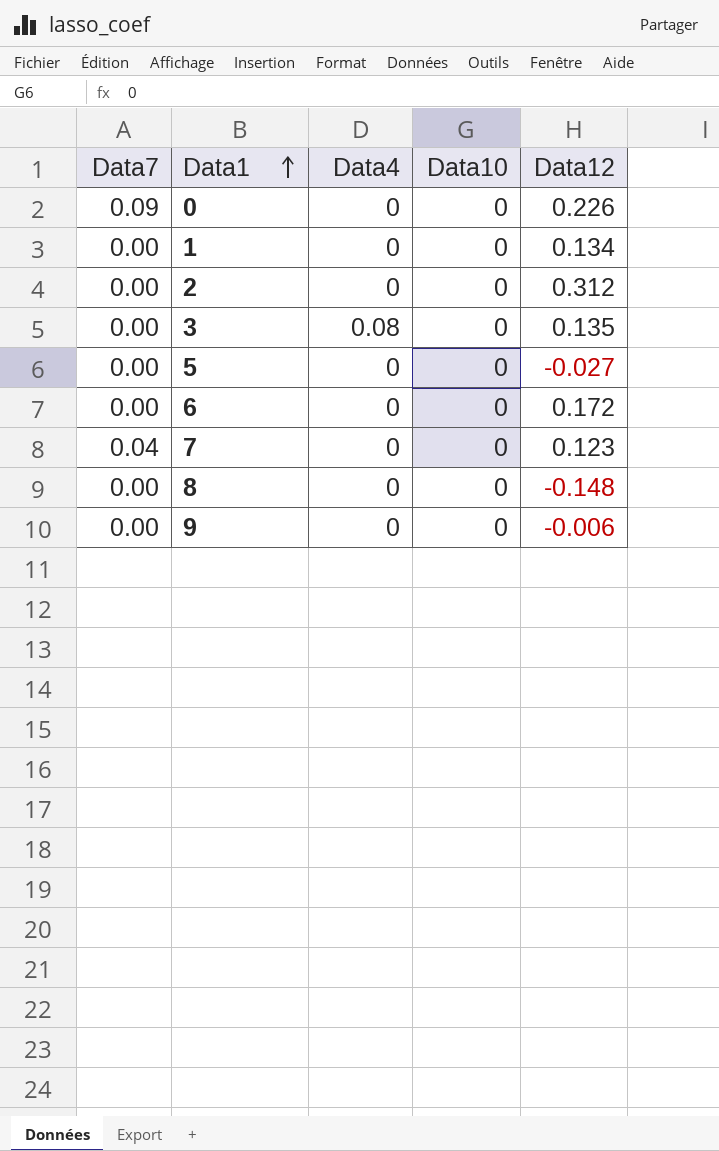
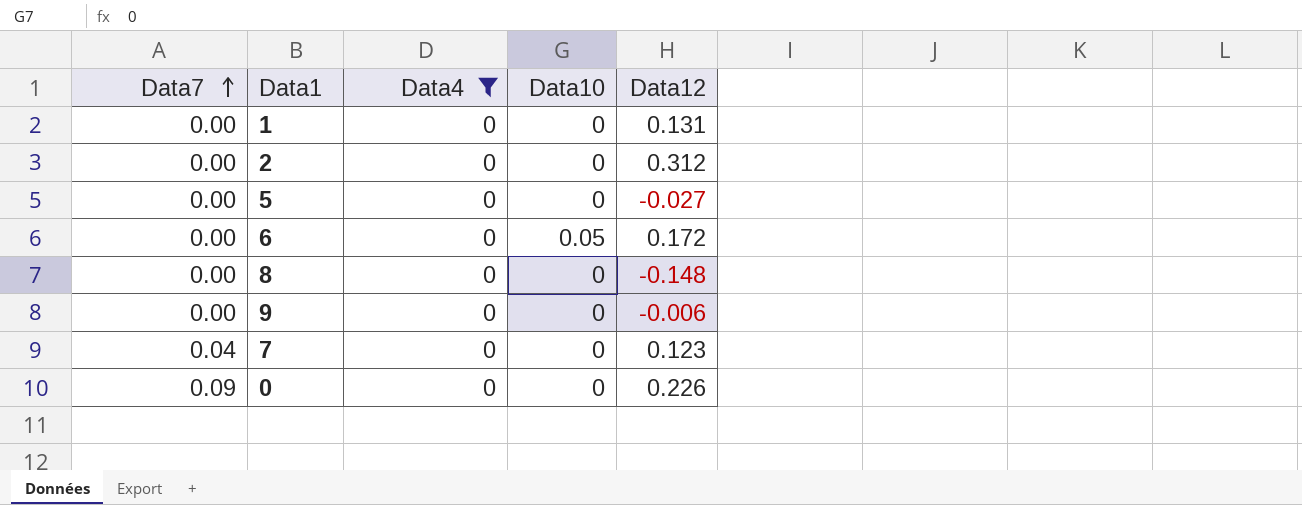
filter: none -> Data4 = 0
row order: Data1 ascending -> Data7 ascending
1 | Data12: 0.134 -> 0.131
6 | Data10: 0 -> 0.05

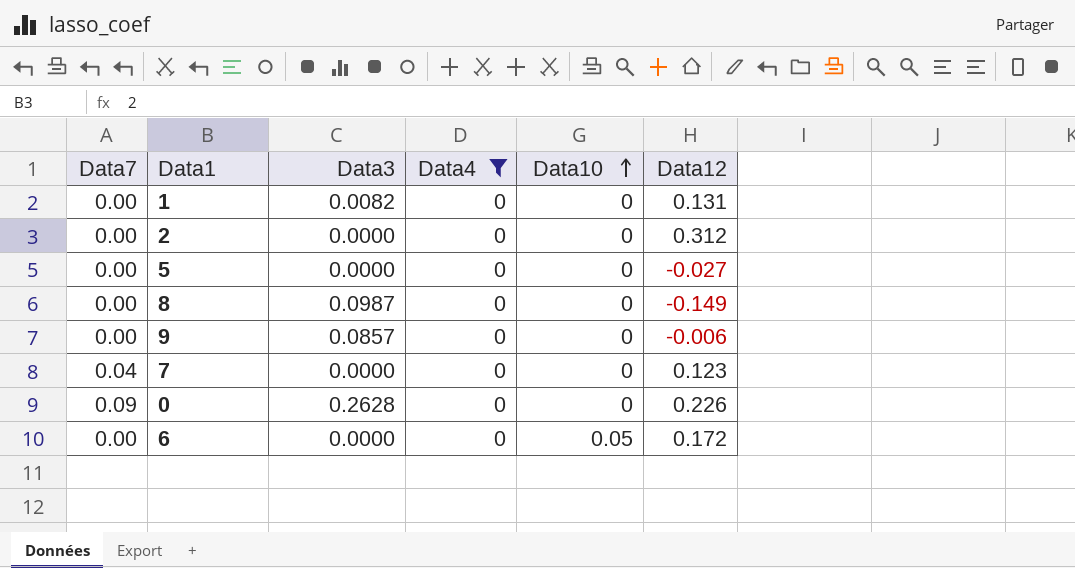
row order: Data7 ascending -> Data10 ascending
column Data3 | position: none -> 3
8 | Data12: -0.148 -> -0.149

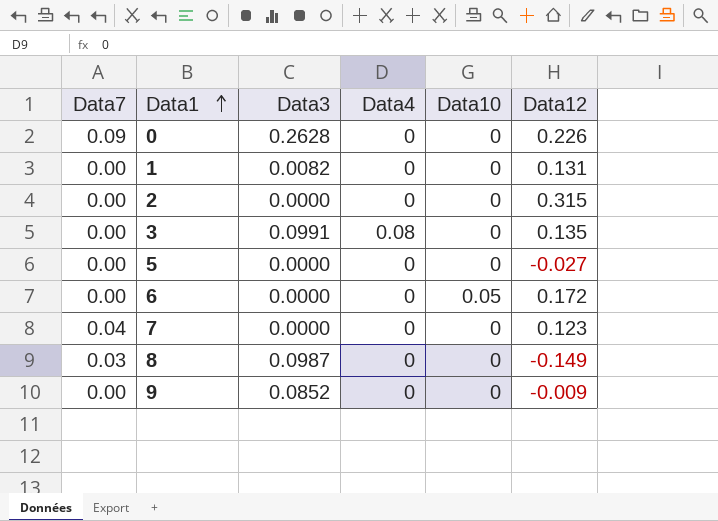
filter: Data4 = 0 -> none
row order: Data10 ascending -> Data1 ascending
2 | Data12: 0.312 -> 0.315
8 | Data7: 0.00 -> 0.03
9 | Data3: 0.0857 -> 0.0852
9 | Data12: -0.006 -> -0.009

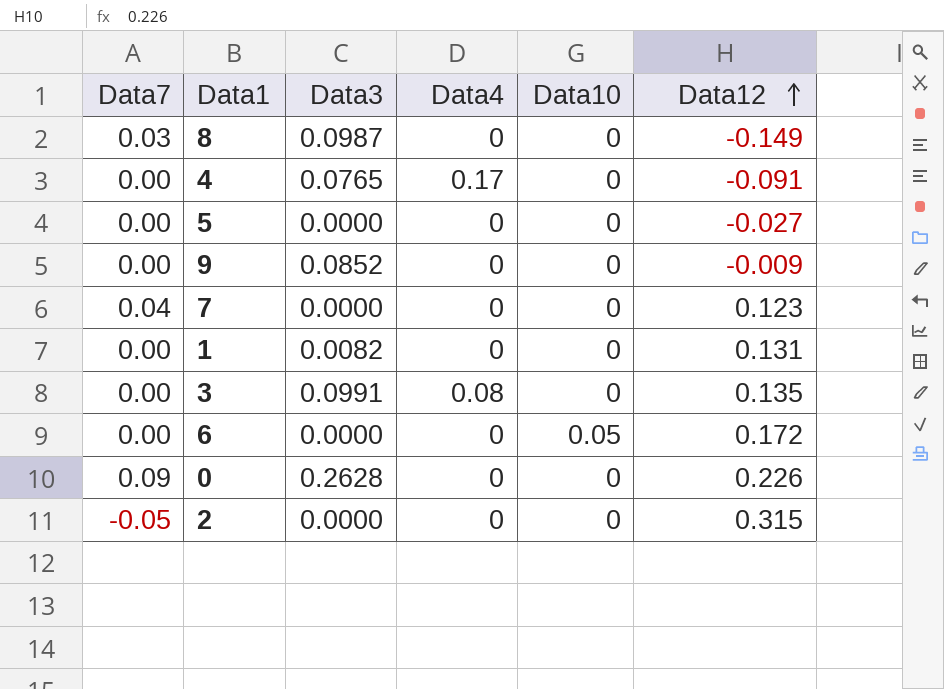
row order: Data1 ascending -> Data12 ascending
row 4: none -> 0.00 | 0.0765 | 0.17 | 0 | -0.091
2 | Data7: 0.00 -> -0.05

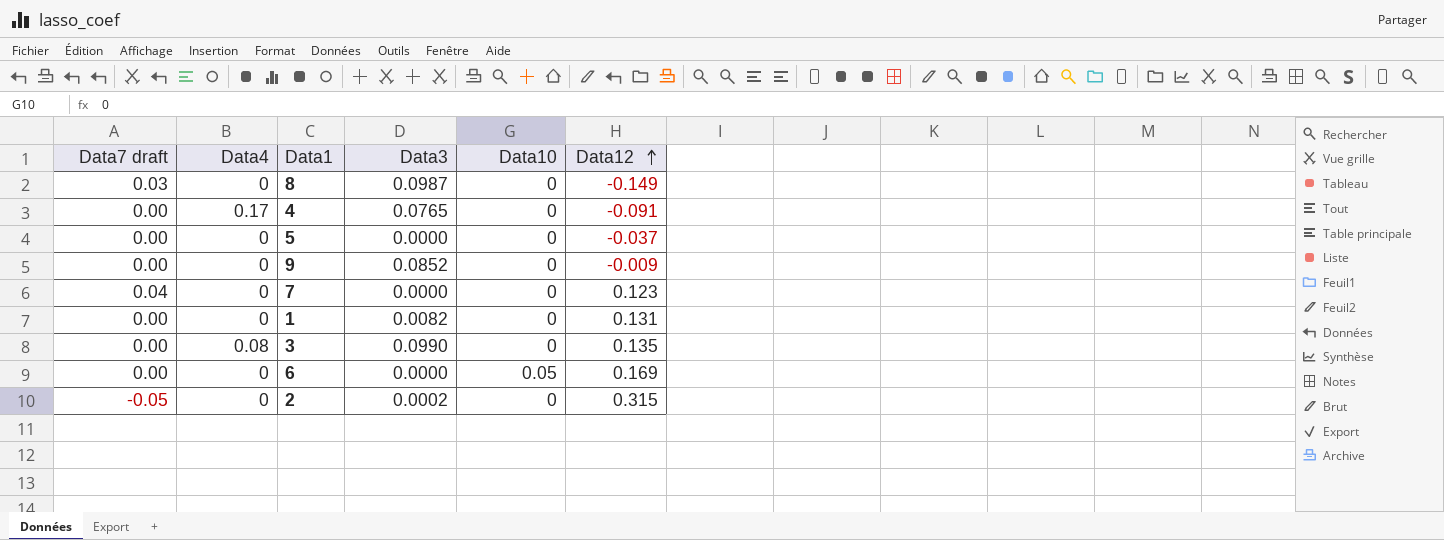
column name: Data7 -> Data7 draft
column Data4 | position: 4 -> 2
row 0: 0.09 | 0.2628 | 0 | 0 | 0.226 -> none
5 | Data12: -0.027 -> -0.037
3 | Data3: 0.0991 -> 0.0990
6 | Data12: 0.172 -> 0.169
2 | Data3: 0.0000 -> 0.0002

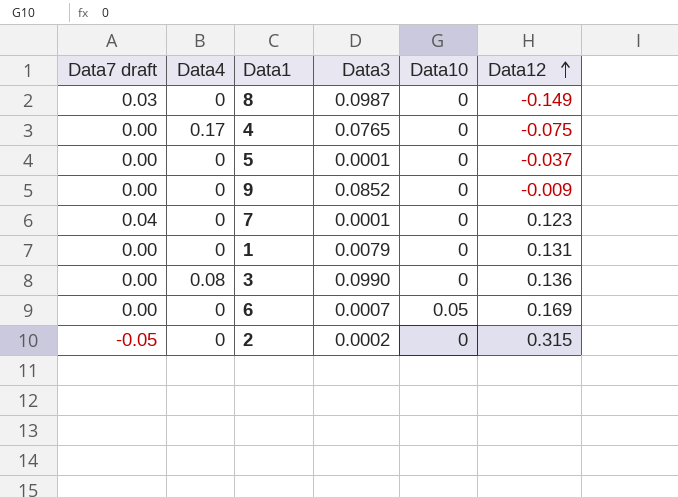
4 | Data12: -0.091 -> -0.075
5 | Data3: 0.0000 -> 0.0001
7 | Data3: 0.0000 -> 0.0001
1 | Data3: 0.0082 -> 0.0079
3 | Data12: 0.135 -> 0.136
6 | Data3: 0.0000 -> 0.0007

